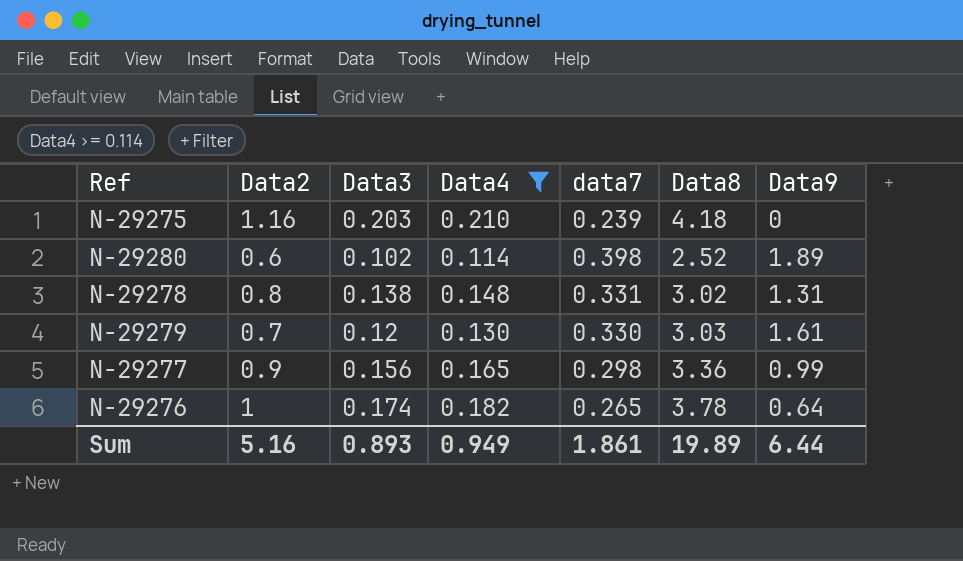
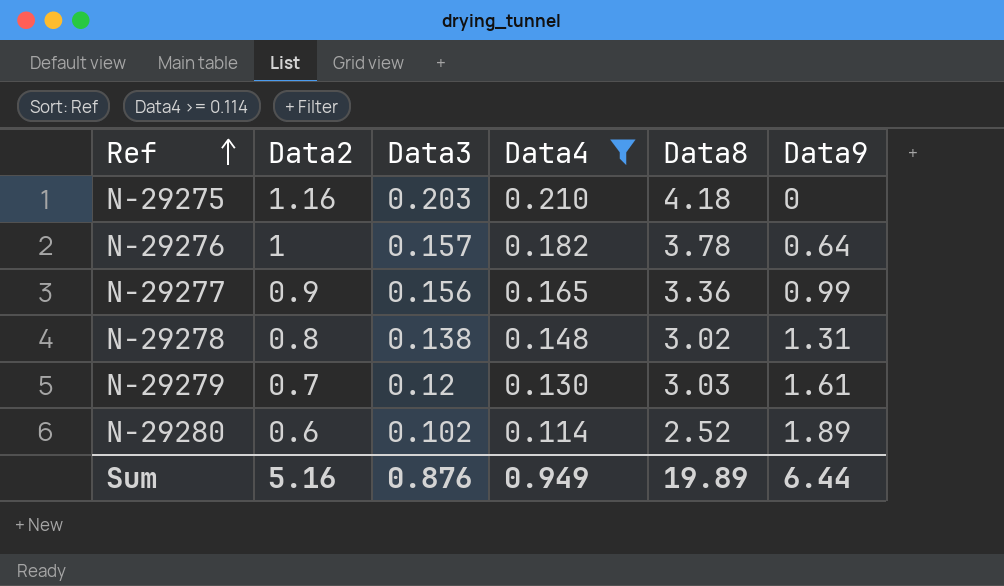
row order: none -> Ref ascending
column data7 | position: 5 -> none
N-29276 | Data3: 0.174 -> 0.157
Sum | Data3: 0.893 -> 0.876

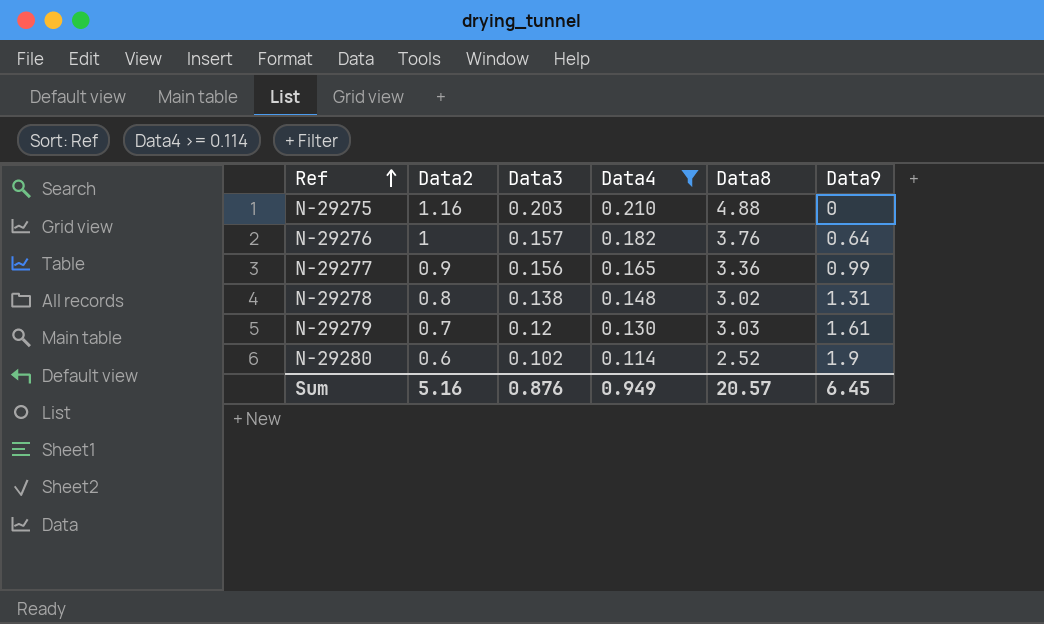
N-29275 | Data8: 4.18 -> 4.88
N-29276 | Data8: 3.78 -> 3.76
N-29280 | Data9: 1.89 -> 1.9
Sum | Data8: 19.89 -> 20.57
Sum | Data9: 6.44 -> 6.45

